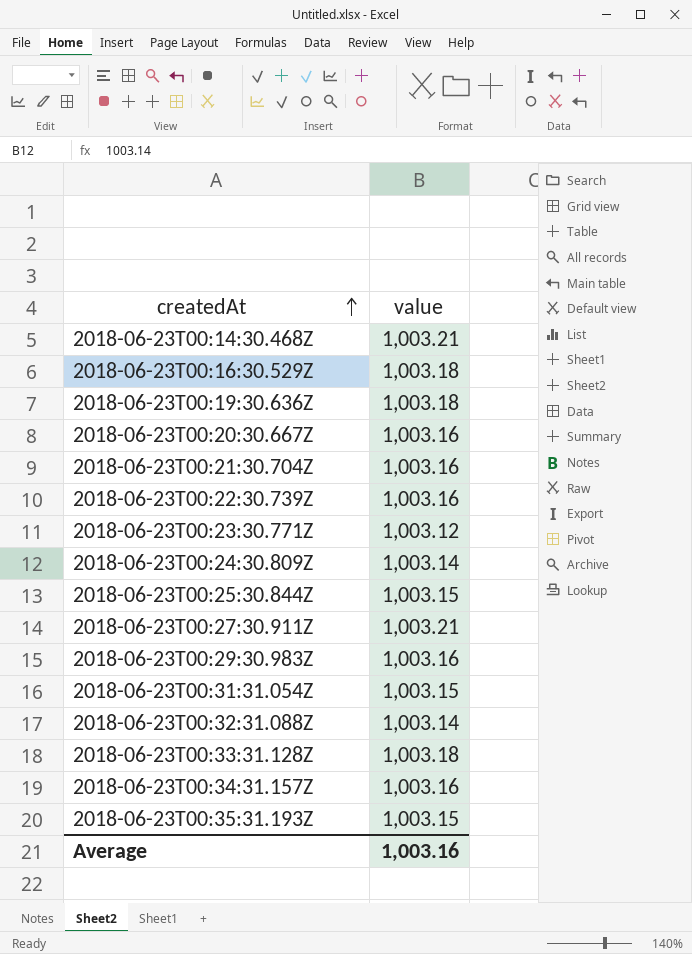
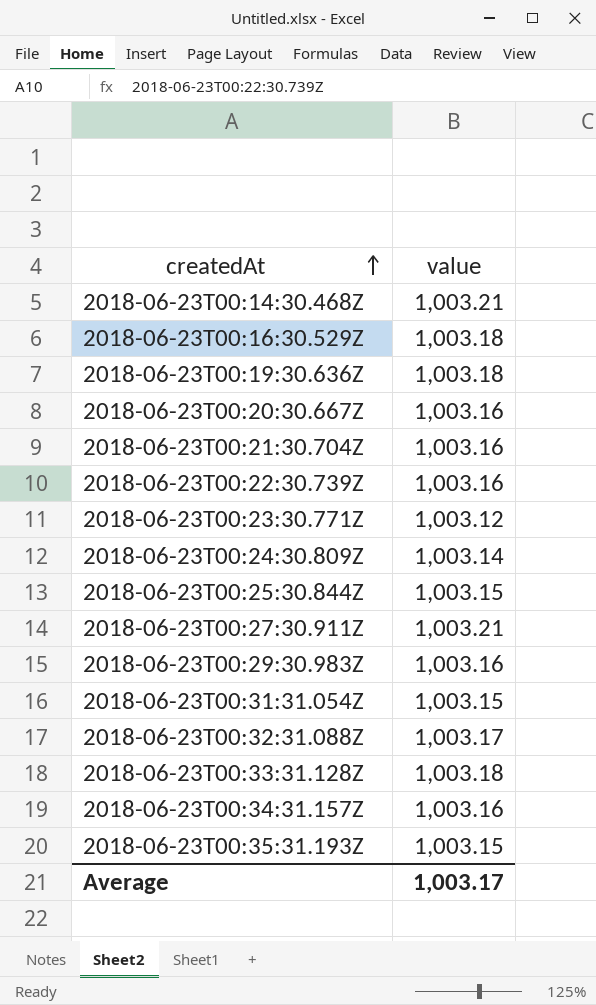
2018-06-23T00:32:31.088Z | value: 1,003.14 -> 1,003.17
Average | value: 1,003.16 -> 1,003.17

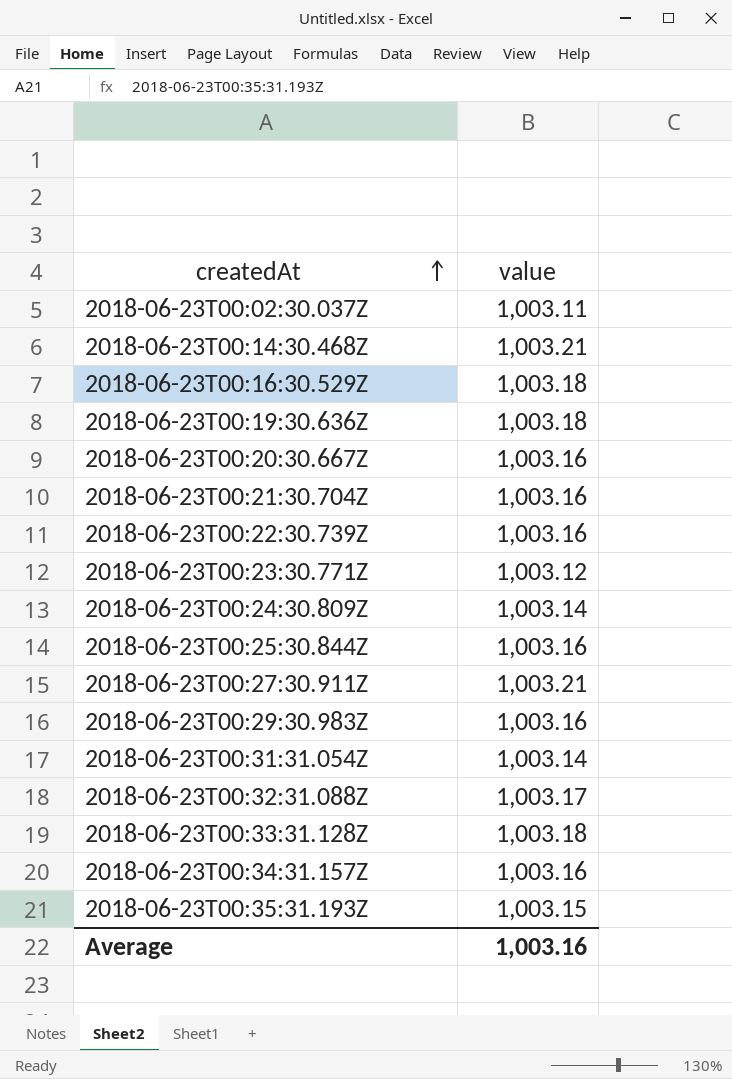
row 2018-06-23T00:02:30.037Z: none -> 1,003.11
2018-06-23T00:25:30.844Z | value: 1,003.15 -> 1,003.16
2018-06-23T00:31:31.054Z | value: 1,003.15 -> 1,003.14
Average | value: 1,003.17 -> 1,003.16

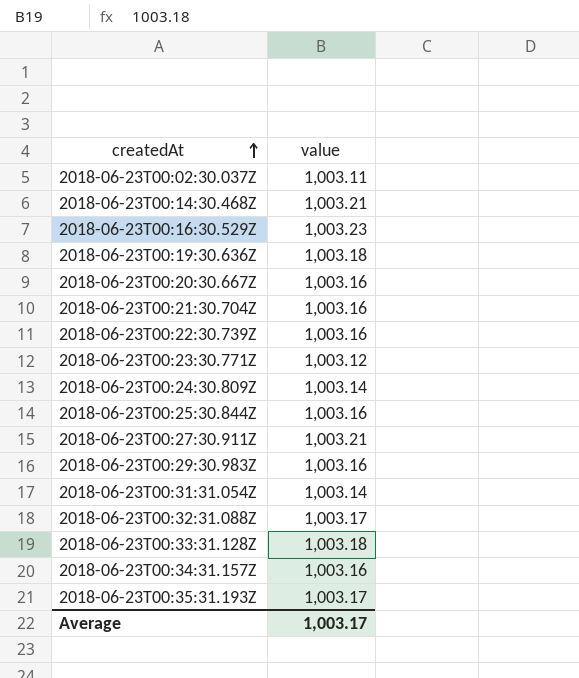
2018-06-23T00:16:30.529Z | value: 1,003.18 -> 1,003.23
2018-06-23T00:35:31.193Z | value: 1,003.15 -> 1,003.17
Average | value: 1,003.16 -> 1,003.17

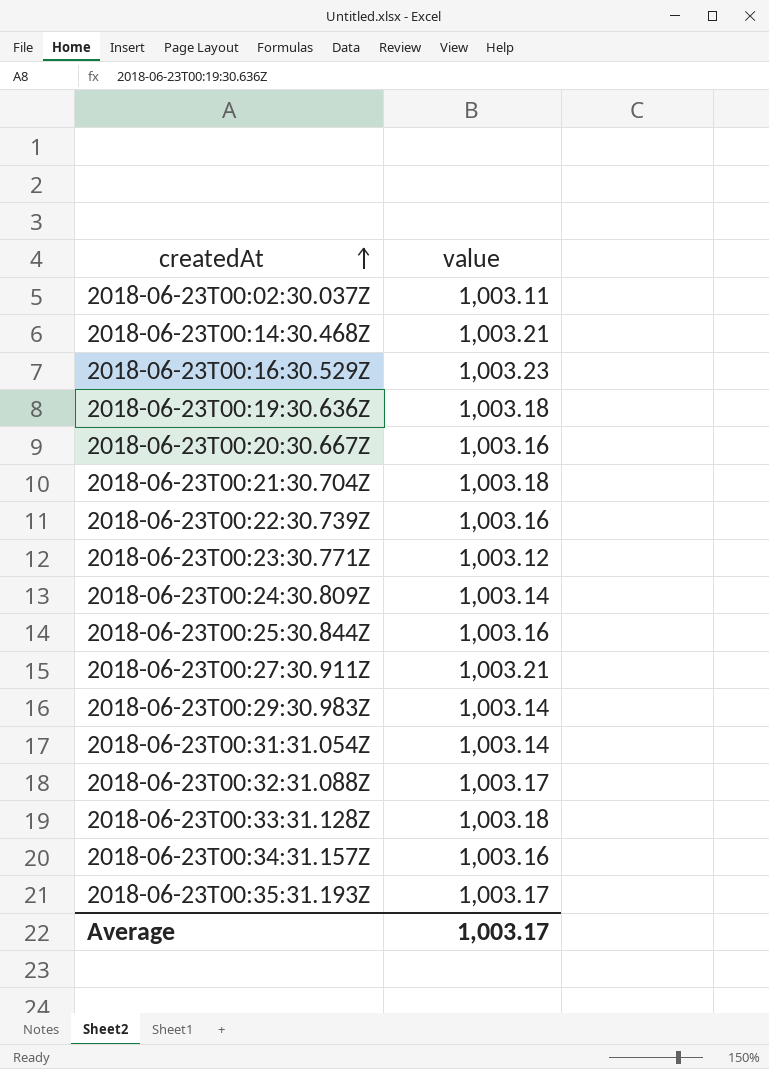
2018-06-23T00:21:30.704Z | value: 1,003.16 -> 1,003.18
2018-06-23T00:29:30.983Z | value: 1,003.16 -> 1,003.14

